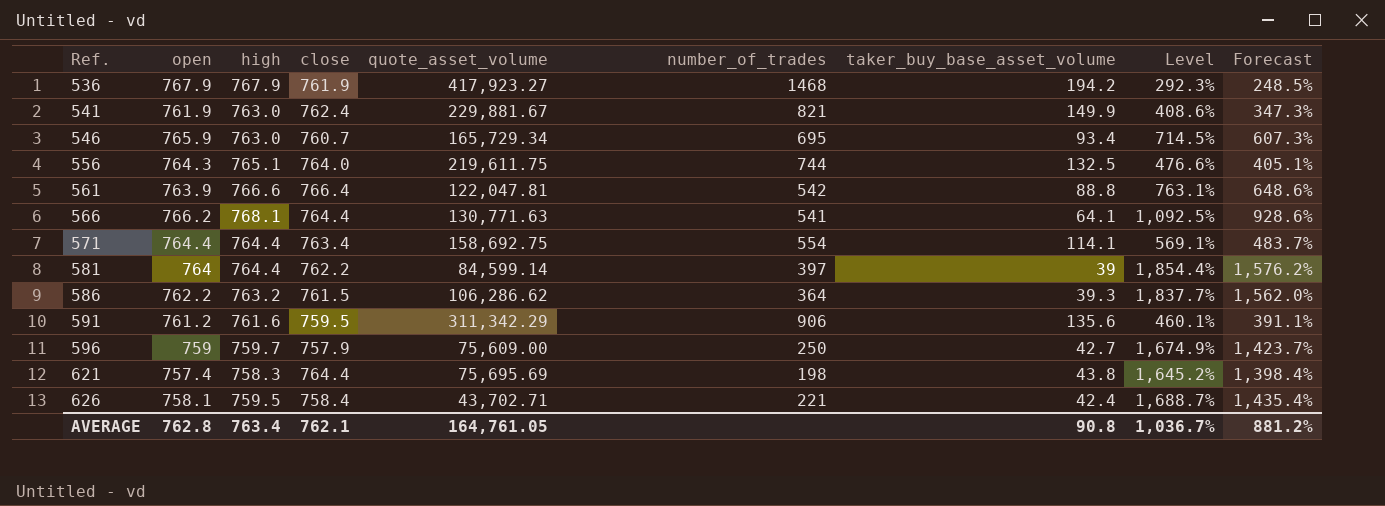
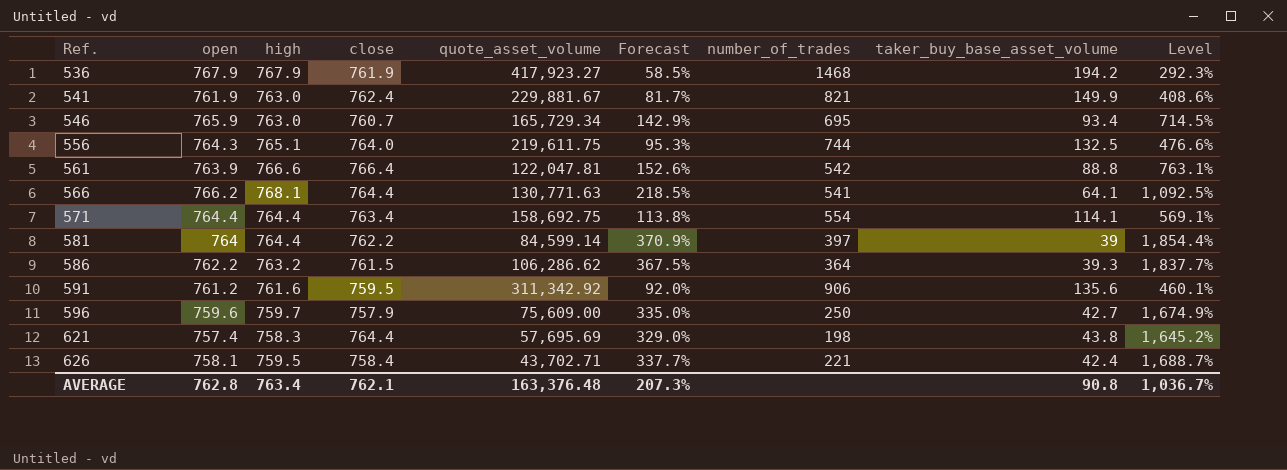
column Forecast | formula: [Level] * 0.85 -> [Level] * 0.2
column Forecast | position: 9 -> 6
591 | quote_asset_volume: 311,342.29 -> 311,342.92
596 | open: 759 -> 759.6
621 | quote_asset_volume: 75,695.69 -> 57,695.69
AVERAGE | quote_asset_volume: 164,761.05 -> 163,376.48
AVERAGE | Forecast: 881.2% -> 207.3%

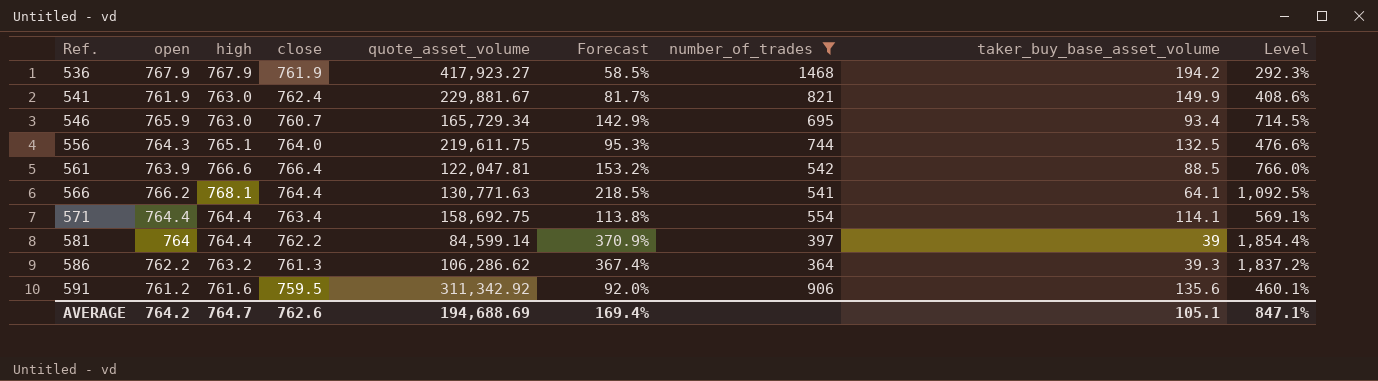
filter: none -> number_of_trades >= 364
561 | Forecast: 152.6% -> 153.2%
561 | taker_buy_base_asset_volume: 88.8 -> 88.5
561 | Level: 763.1% -> 766.0%
586 | close: 761.5 -> 761.3
586 | Forecast: 367.5% -> 367.4%
586 | Level: 1,837.7% -> 1,837.2%
AVERAGE | open: 762.8 -> 764.2
AVERAGE | high: 763.4 -> 764.7
AVERAGE | close: 762.1 -> 762.6
AVERAGE | quote_asset_volume: 163,376.48 -> 194,688.69
AVERAGE | Forecast: 207.3% -> 169.4%
AVERAGE | taker_buy_base_asset_volume: 90.8 -> 105.1
AVERAGE | Level: 1,036.7% -> 847.1%

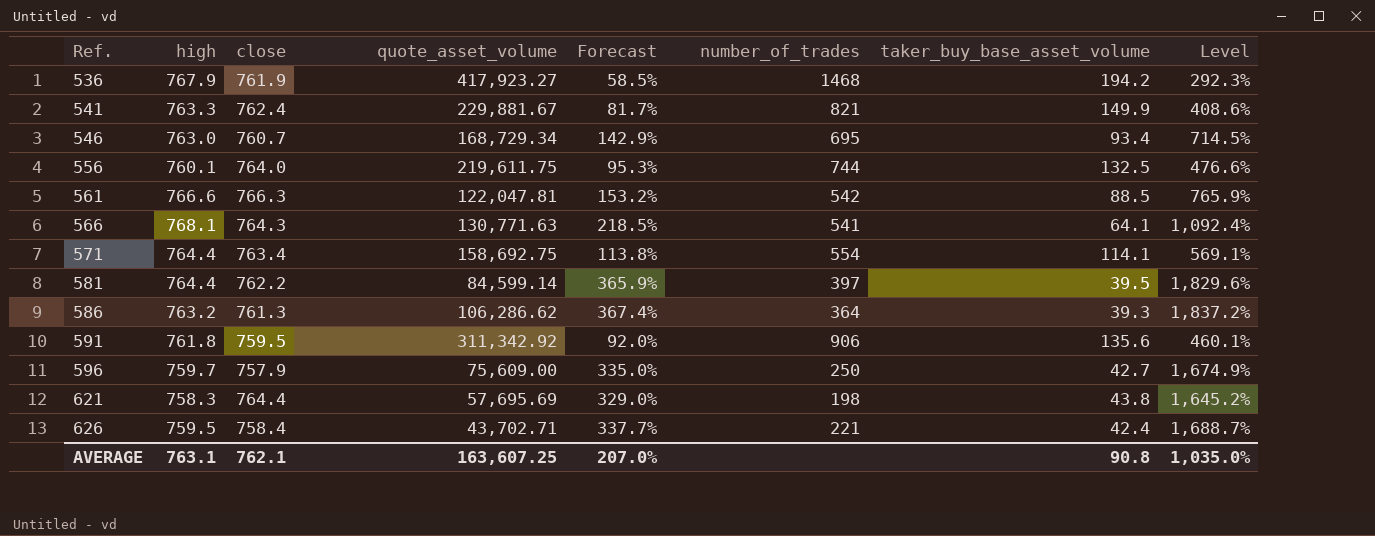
filter: number_of_trades >= 364 -> none
column open | position: 2 -> none
541 | high: 763.0 -> 763.3
546 | quote_asset_volume: 165,729.34 -> 168,729.34
556 | high: 765.1 -> 760.1
561 | close: 766.4 -> 766.3
561 | Level: 766.0% -> 765.9%
566 | close: 764.4 -> 764.3
566 | Level: 1,092.5% -> 1,092.4%
581 | Forecast: 370.9% -> 365.9%
581 | taker_buy_base_asset_volume: 39 -> 39.5
581 | Level: 1,854.4% -> 1,829.6%
591 | high: 761.6 -> 761.8
AVERAGE | high: 764.7 -> 763.1
AVERAGE | close: 762.6 -> 762.1
AVERAGE | quote_asset_volume: 194,688.69 -> 163,607.25
AVERAGE | Forecast: 169.4% -> 207.0%
AVERAGE | taker_buy_base_asset_volume: 105.1 -> 90.8
AVERAGE | Level: 847.1% -> 1,035.0%

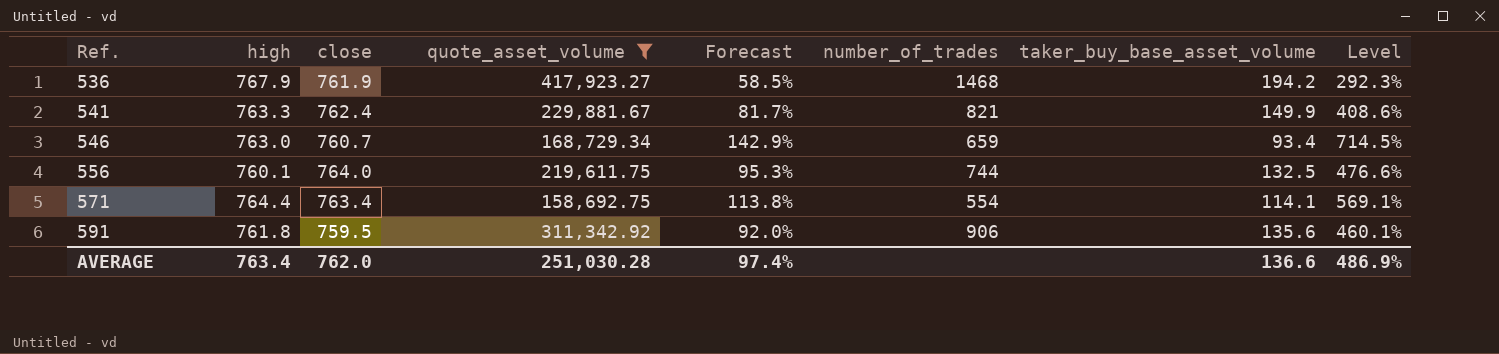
filter: none -> quote_asset_volume >= 158,692.75
546 | number_of_trades: 695 -> 659
AVERAGE | high: 763.1 -> 763.4
AVERAGE | close: 762.1 -> 762.0
AVERAGE | quote_asset_volume: 163,607.25 -> 251,030.28
AVERAGE | Forecast: 207.0% -> 97.4%
AVERAGE | taker_buy_base_asset_volume: 90.8 -> 136.6
AVERAGE | Level: 1,035.0% -> 486.9%

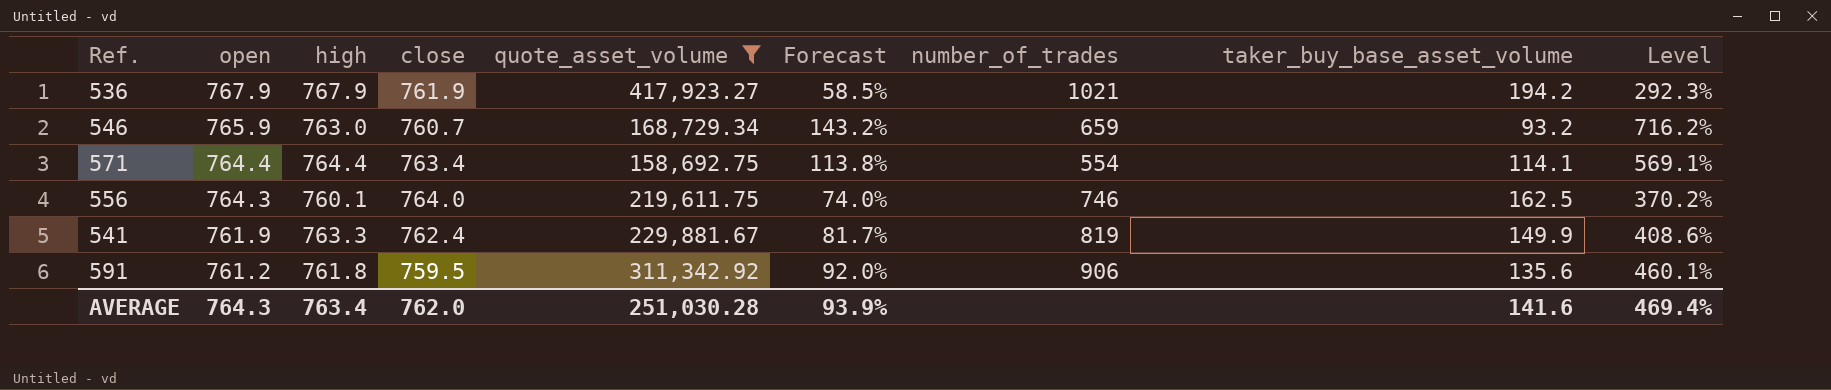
row order: Ref. ascending -> open descending
column open | position: none -> 2
536 | number_of_trades: 1468 -> 1021
546 | Forecast: 142.9% -> 143.2%
546 | taker_buy_base_asset_volume: 93.4 -> 93.2
546 | Level: 714.5% -> 716.2%
556 | Forecast: 95.3% -> 74.0%
556 | number_of_trades: 744 -> 746
556 | taker_buy_base_asset_volume: 132.5 -> 162.5
556 | Level: 476.6% -> 370.2%
541 | number_of_trades: 821 -> 819
AVERAGE | Forecast: 97.4% -> 93.9%
AVERAGE | taker_buy_base_asset_volume: 136.6 -> 141.6
AVERAGE | Level: 486.9% -> 469.4%

